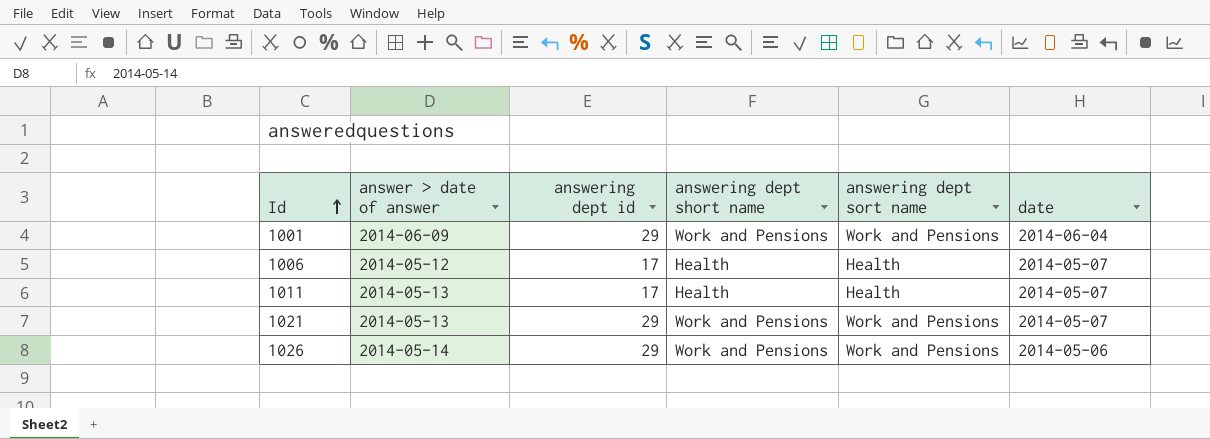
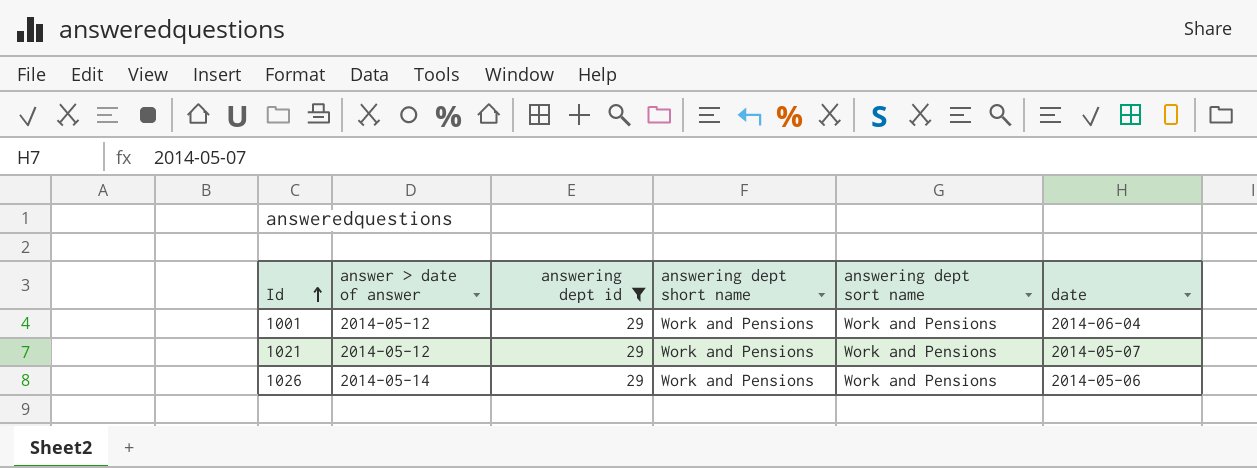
filter: none -> answering dept id = 29
1001 | answer > date of answer: 2014-06-09 -> 2014-05-12
1021 | answer > date of answer: 2014-05-13 -> 2014-05-12

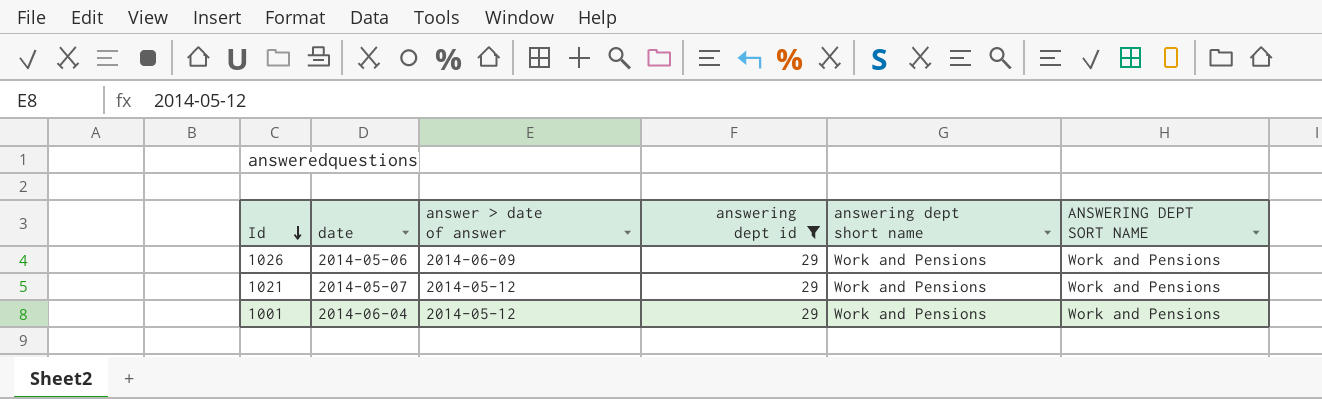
row order: Id ascending -> Id descending
column date | position: 6 -> 2
column name: answering dept sort name -> ANSWERING DEPT SORT NAME
1026 | answer > date of answer: 2014-05-14 -> 2014-06-09

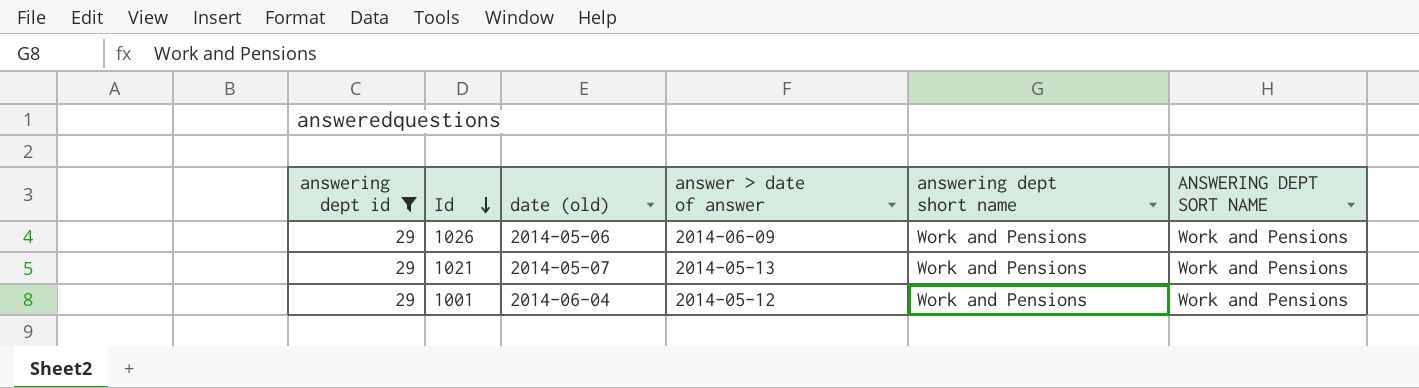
column answering dept id | position: 4 -> 1
column name: date -> date (old)
1021 | answer > date of answer: 2014-05-12 -> 2014-05-13

